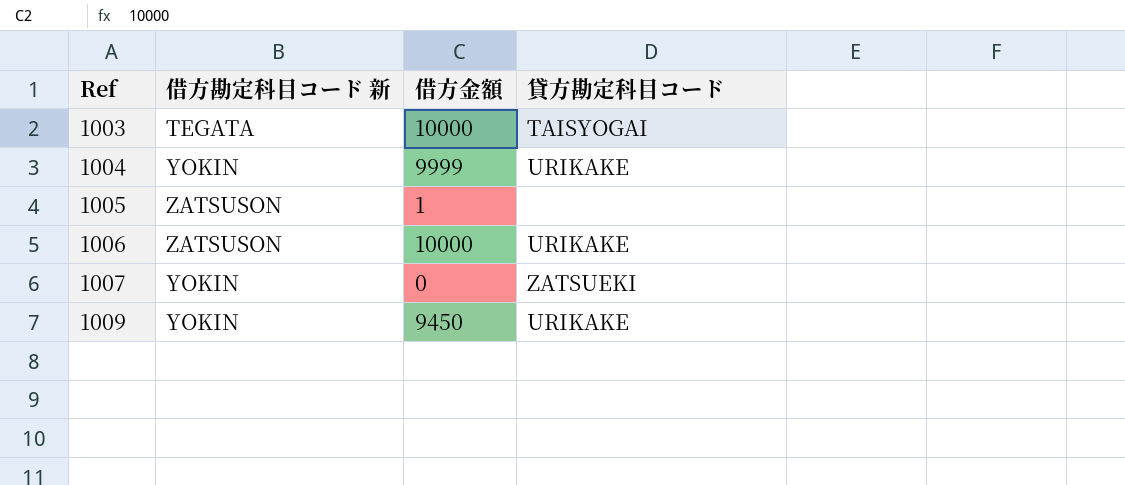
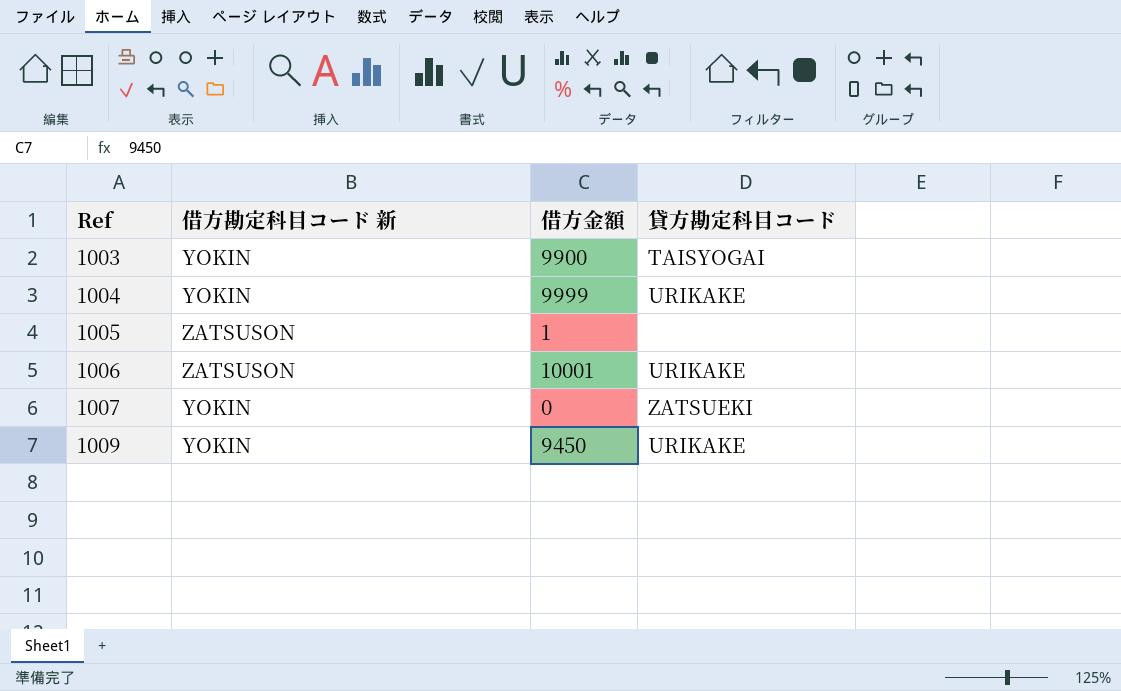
1003 | 借方勘定科目コード 新: TEGATA -> YOKIN
1003 | 借方金額: 10000 -> 9900
1006 | 借方金額: 10000 -> 10001

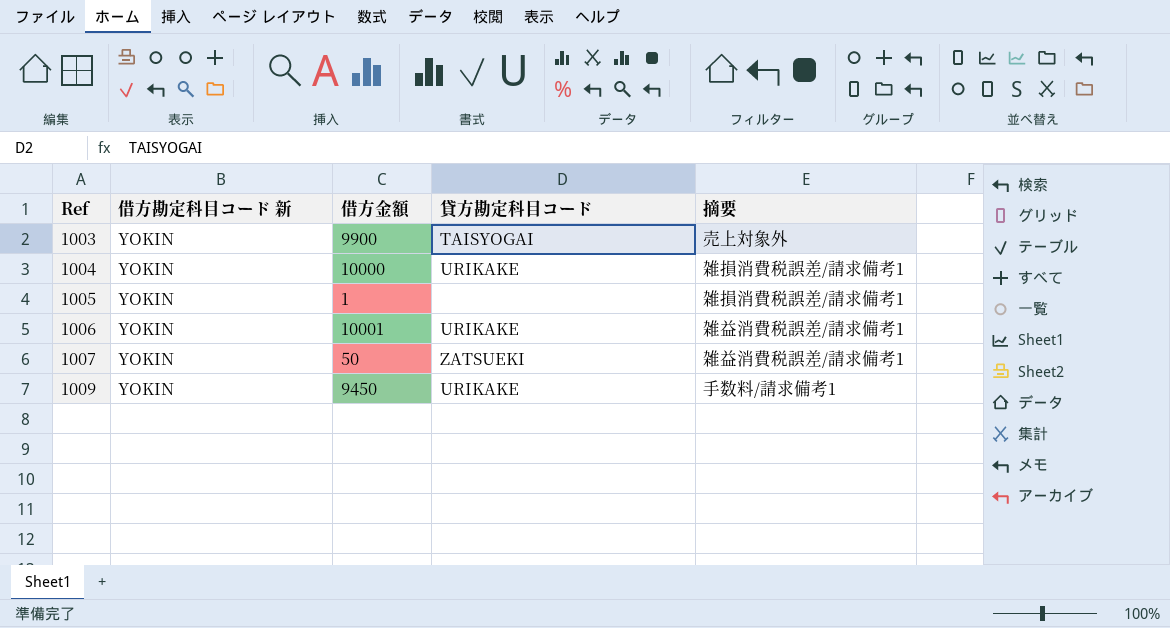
column 摘要 | position: none -> 5
1004 | 借方金額: 9999 -> 10000
1005 | 借方勘定科目コード 新: ZATSUSON -> YOKIN
1006 | 借方勘定科目コード 新: ZATSUSON -> YOKIN
1007 | 借方金額: 0 -> 50

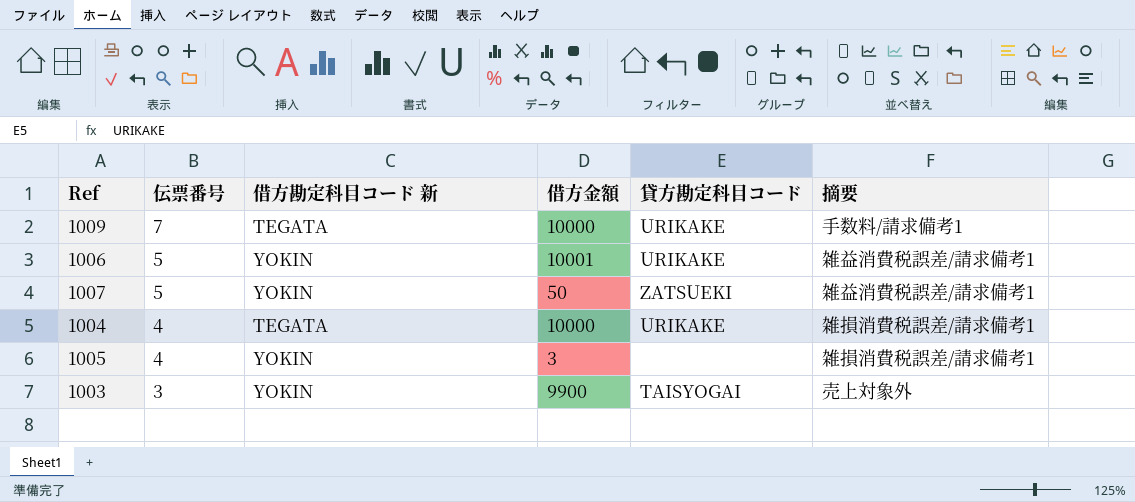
row order: Ref ascending -> 伝票番号 descending
column 伝票番号 | position: none -> 2
1009 | 借方勘定科目コード 新: YOKIN -> TEGATA
1009 | 借方金額: 9450 -> 10000
1004 | 借方勘定科目コード 新: YOKIN -> TEGATA
1005 | 借方金額: 1 -> 3

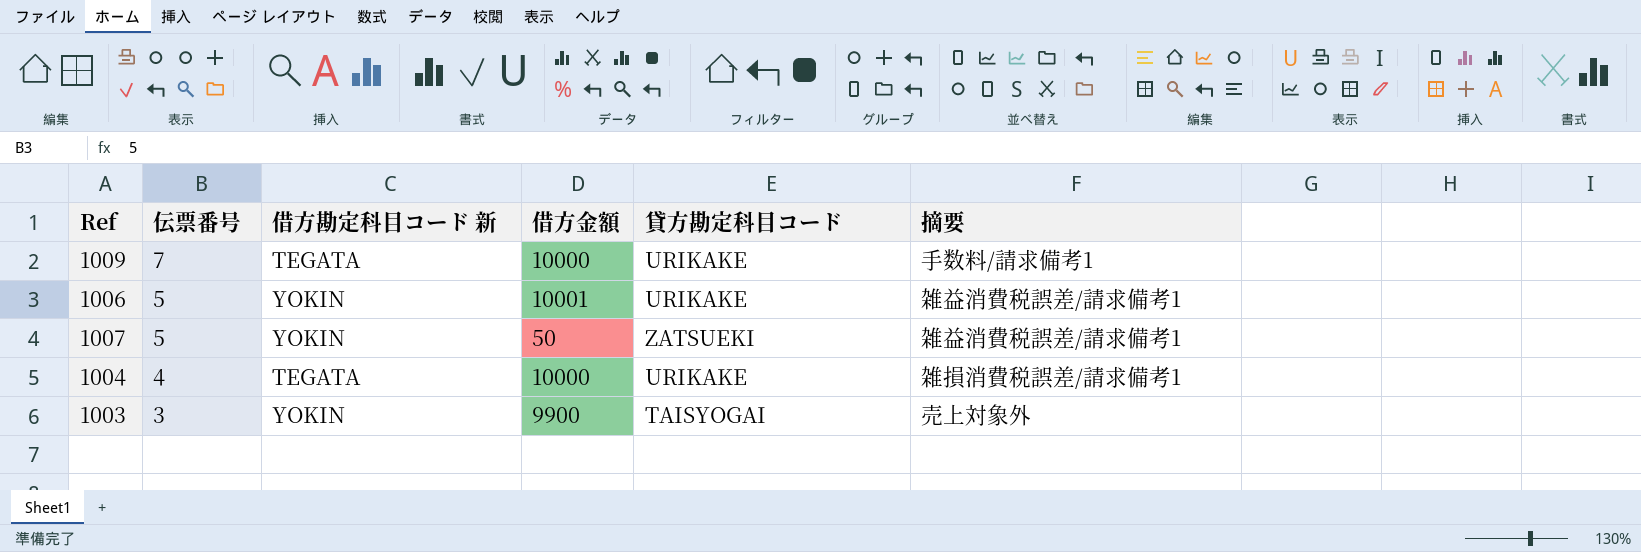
row 1005: 4 | YOKIN | 3 | none | 雑損消費税誤差/請求備考1 -> none

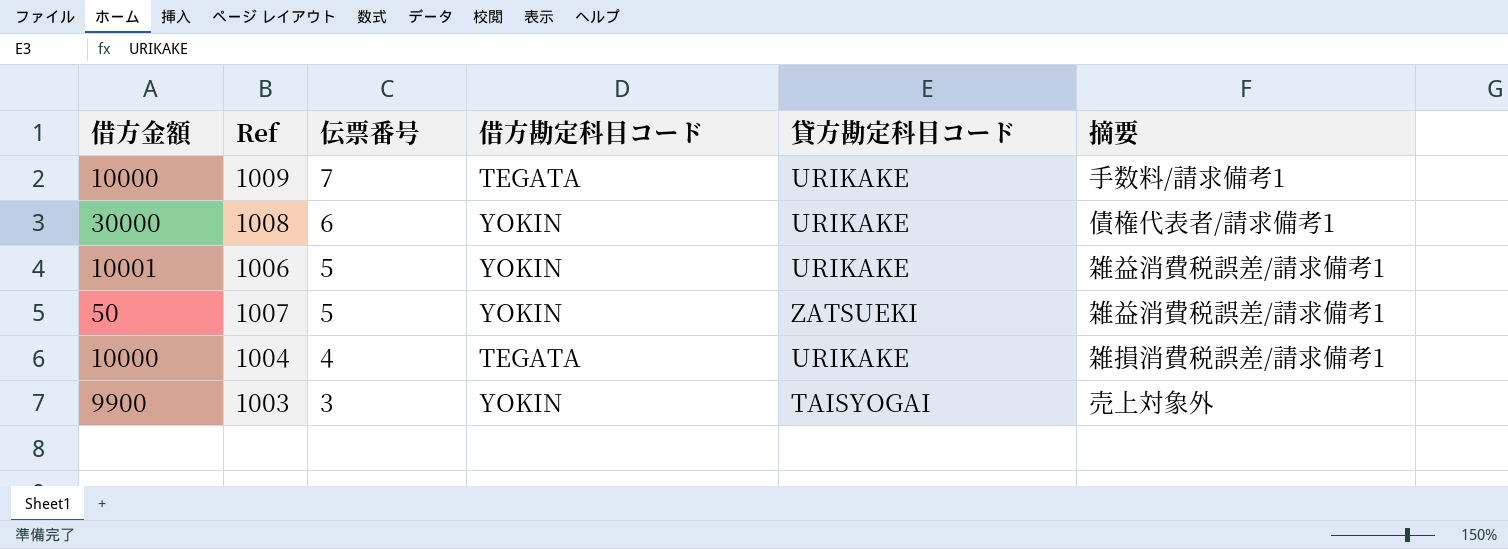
column 借方金額 | position: 4 -> 1
column name: 借方勘定科目コード 新 -> 借方勘定科目コード
row 1008: none -> 30000 | 6 | YOKIN | URIKAKE | 債権代表者/請求備考1

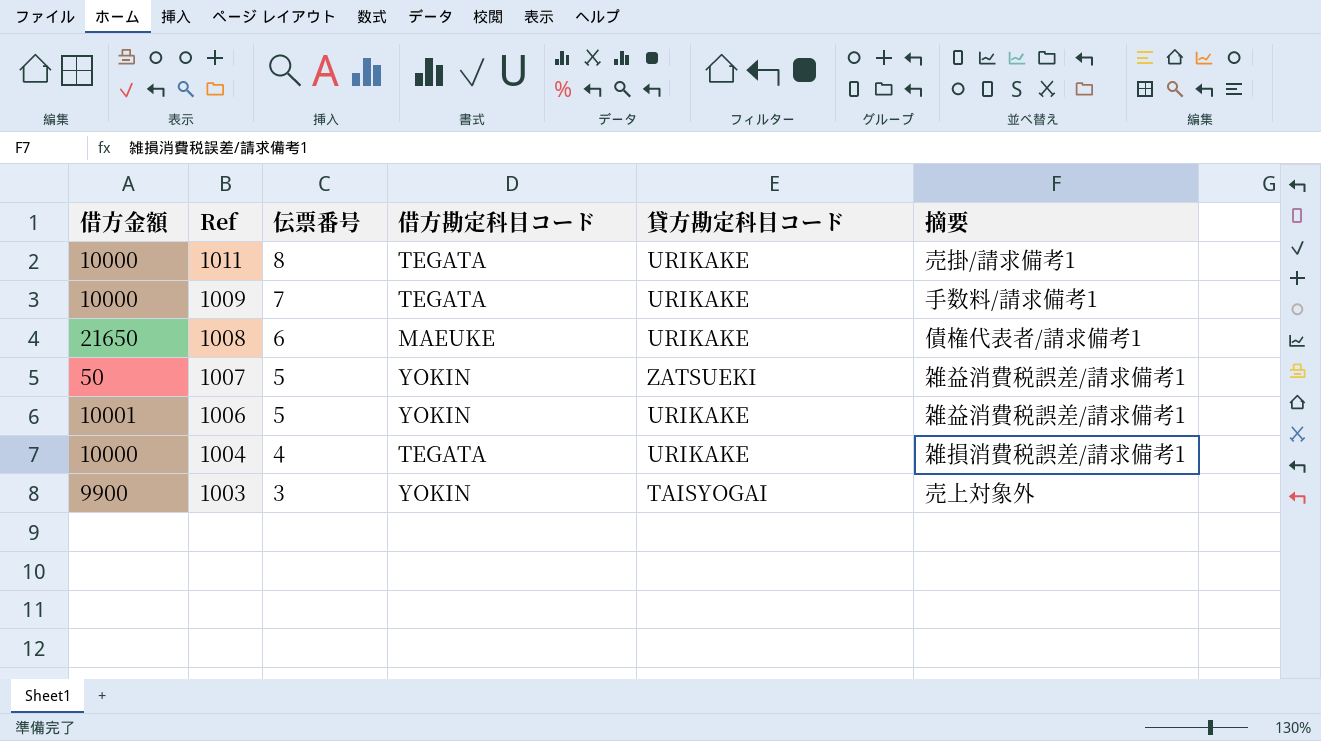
row order: 伝票番号 descending -> Ref descending
row 1011: none -> 10000 | 8 | TEGATA | URIKAKE | 売掛/請求備考1
1008 | 借方金額: 30000 -> 21650
1008 | 借方勘定科目コード: YOKIN -> MAEUKE

